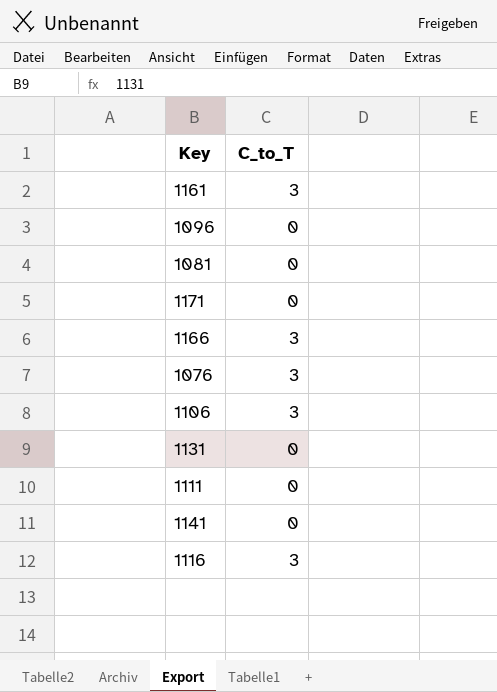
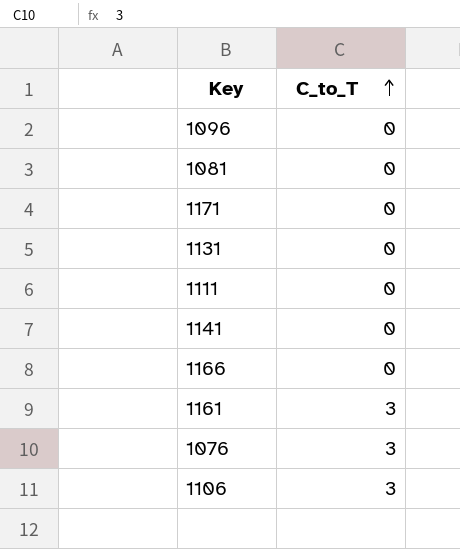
row order: none -> C_to_T ascending
row 1116: 3 -> none
1166 | C_to_T: 3 -> 0

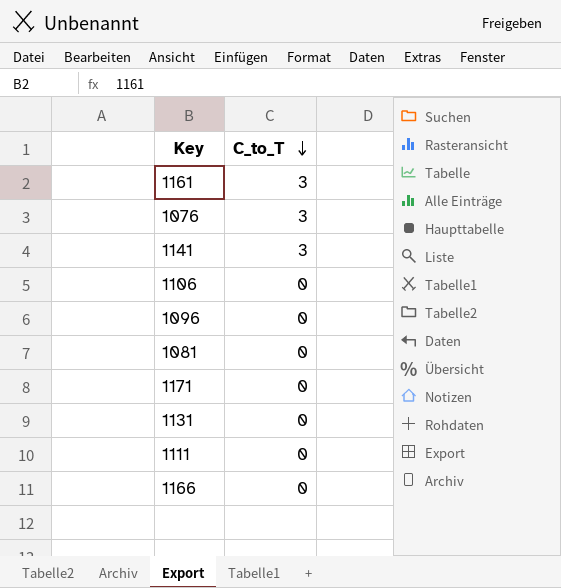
row order: C_to_T ascending -> C_to_T descending
1141 | C_to_T: 0 -> 3
1106 | C_to_T: 3 -> 0

